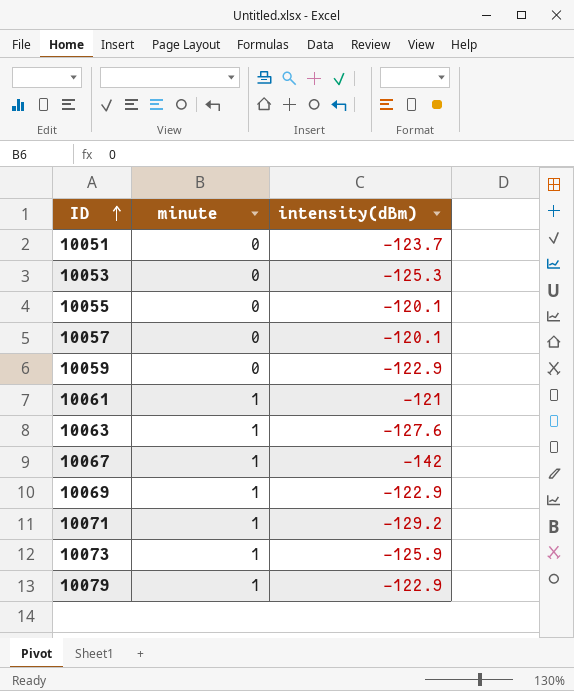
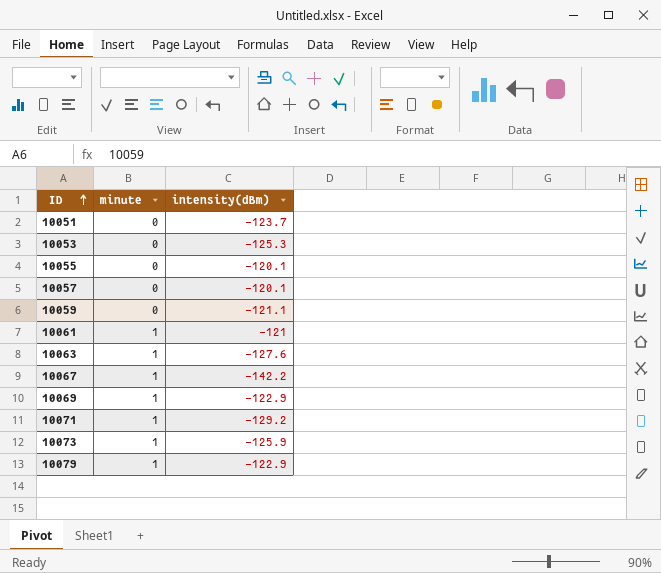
10059 | intensity(dBm): -122.9 -> -121.1
10067 | intensity(dBm): -142 -> -142.2

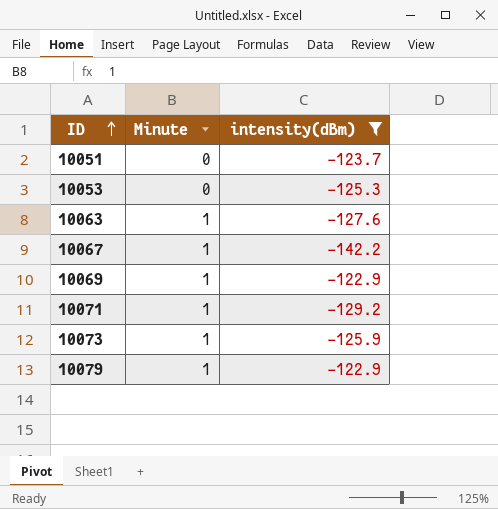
filter: none -> intensity(dBm) <= -122.9
column name: minute -> Minute

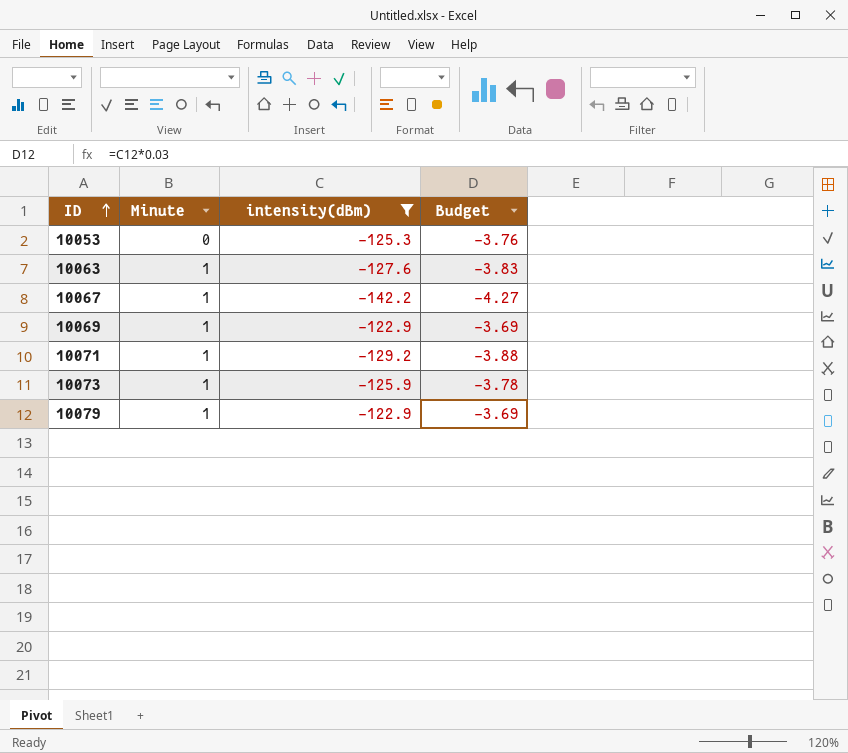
column Budget | formula: none -> [intensity(dBm)] * 0.03
row 10051: 0 | -123.7 -> none

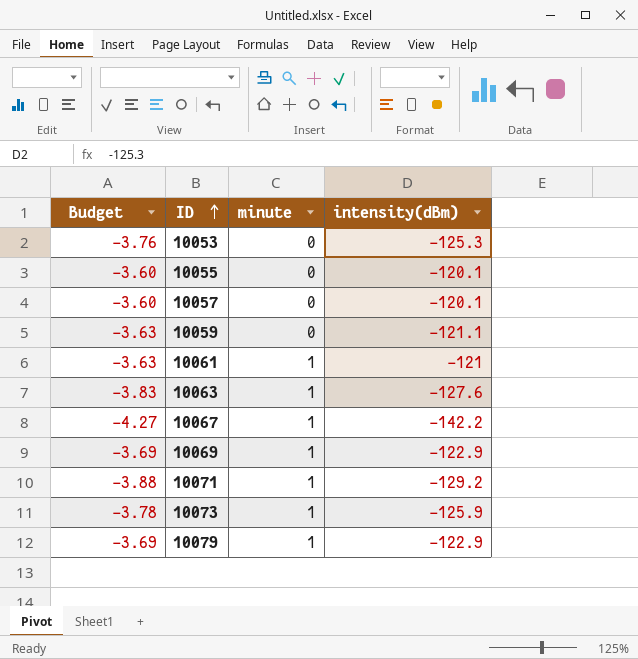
filter: intensity(dBm) <= -122.9 -> none
column Budget | position: 4 -> 1
column name: Minute -> minute

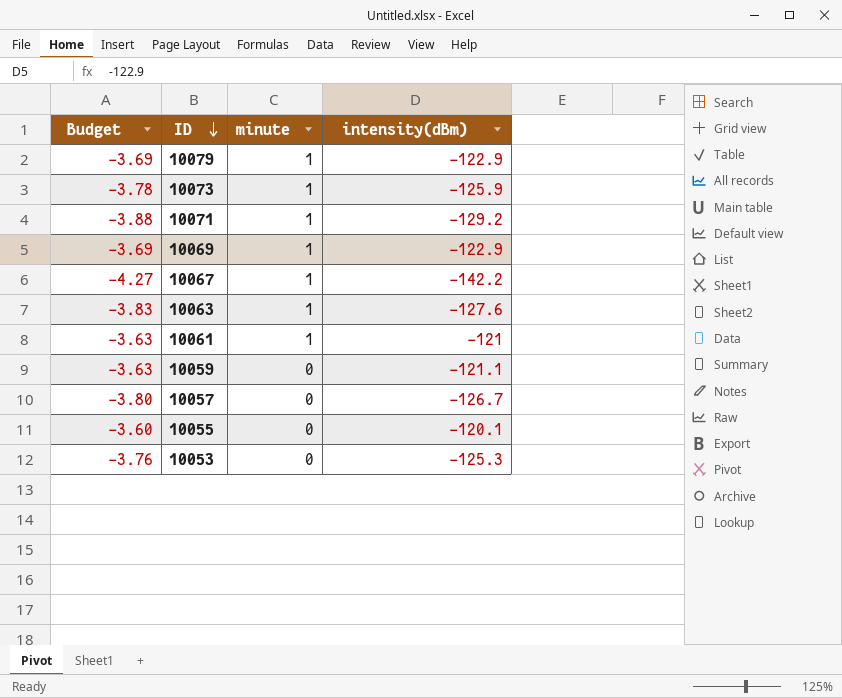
row order: ID ascending -> ID descending
10057 | Budget: -3.60 -> -3.80
10057 | intensity(dBm): -120.1 -> -126.7

